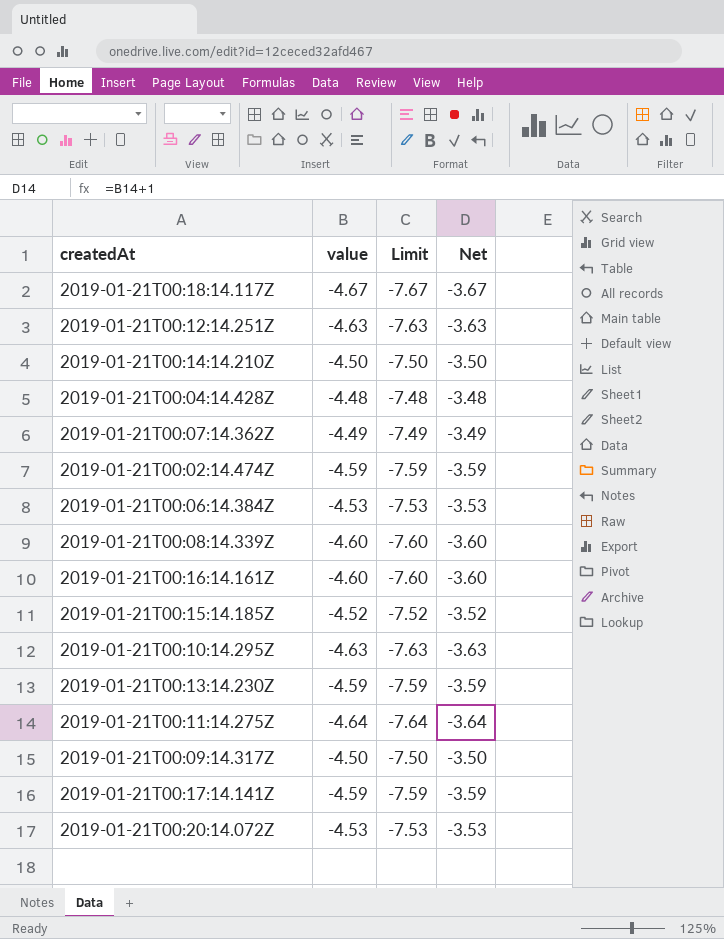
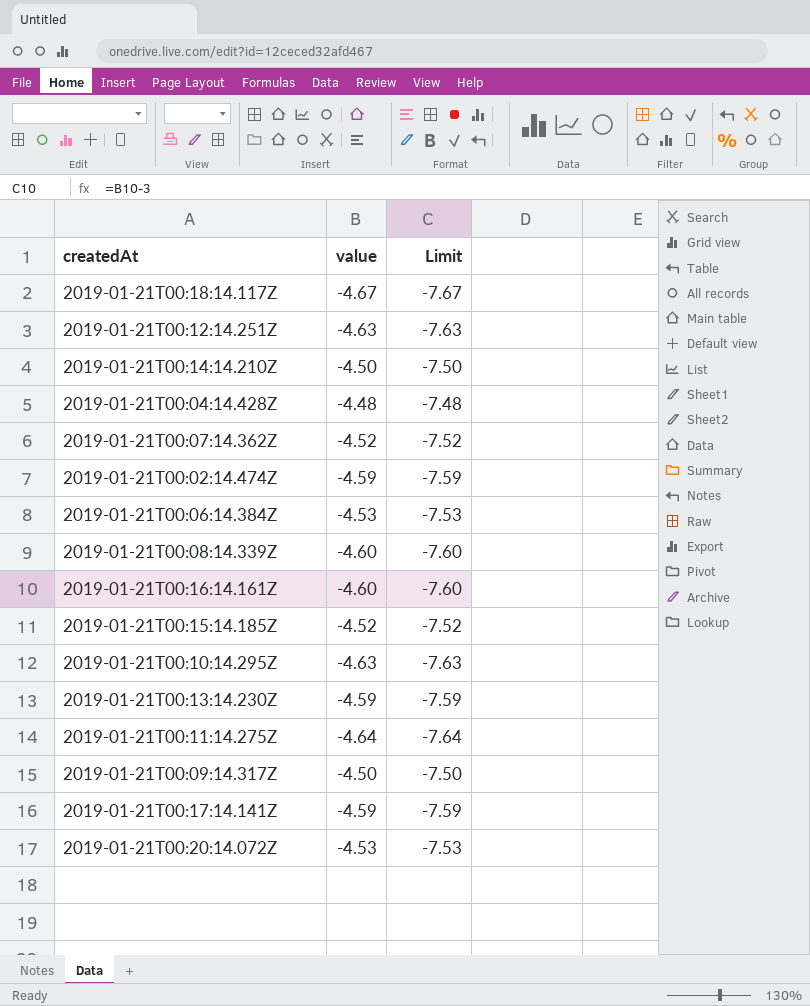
column Net | formula: [value] + 1 -> none
2019-01-21T00:07:14.362Z | value: -4.49 -> -4.52
2019-01-21T00:07:14.362Z | Limit: -7.49 -> -7.52

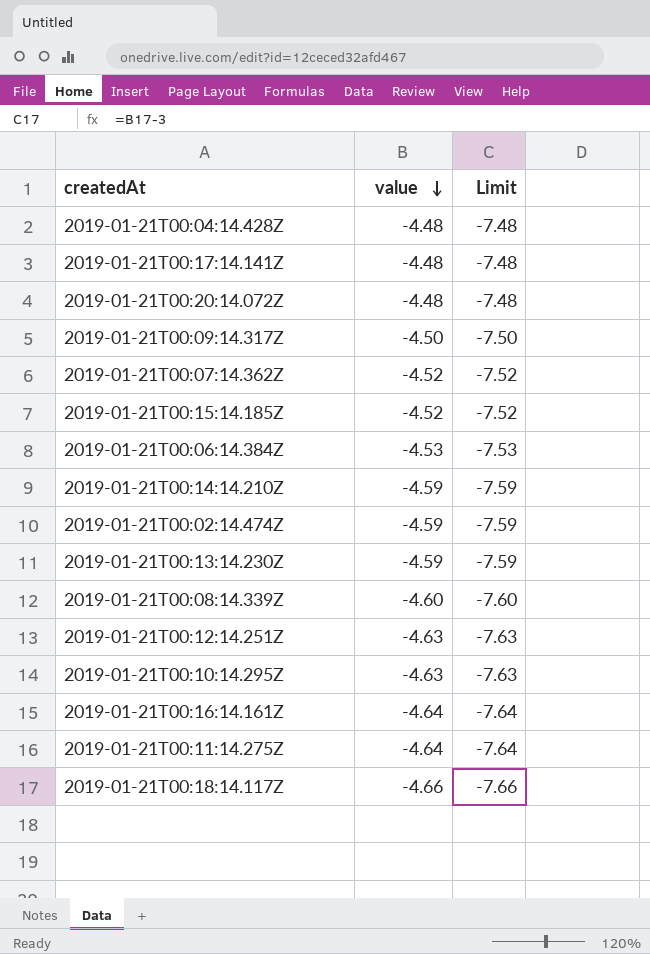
row order: none -> value descending
2019-01-21T00:17:14.141Z | value: -4.59 -> -4.48
2019-01-21T00:17:14.141Z | Limit: -7.59 -> -7.48
2019-01-21T00:20:14.072Z | value: -4.53 -> -4.48
2019-01-21T00:20:14.072Z | Limit: -7.53 -> -7.48
2019-01-21T00:14:14.210Z | value: -4.50 -> -4.59
2019-01-21T00:14:14.210Z | Limit: -7.50 -> -7.59
2019-01-21T00:16:14.161Z | value: -4.60 -> -4.64
2019-01-21T00:16:14.161Z | Limit: -7.60 -> -7.64
2019-01-21T00:18:14.117Z | value: -4.67 -> -4.66
2019-01-21T00:18:14.117Z | Limit: -7.67 -> -7.66

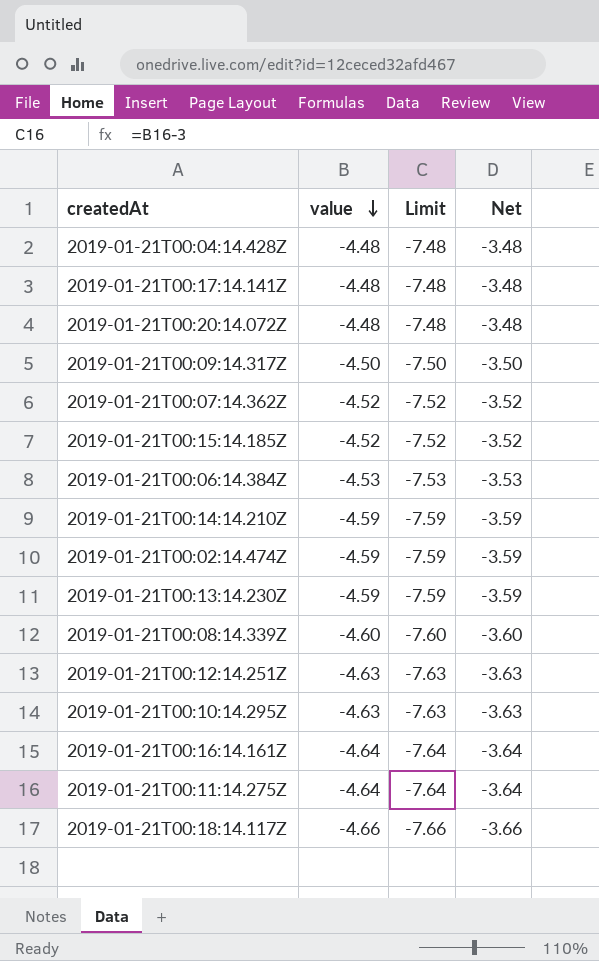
column Net | formula: none -> [value] + 1

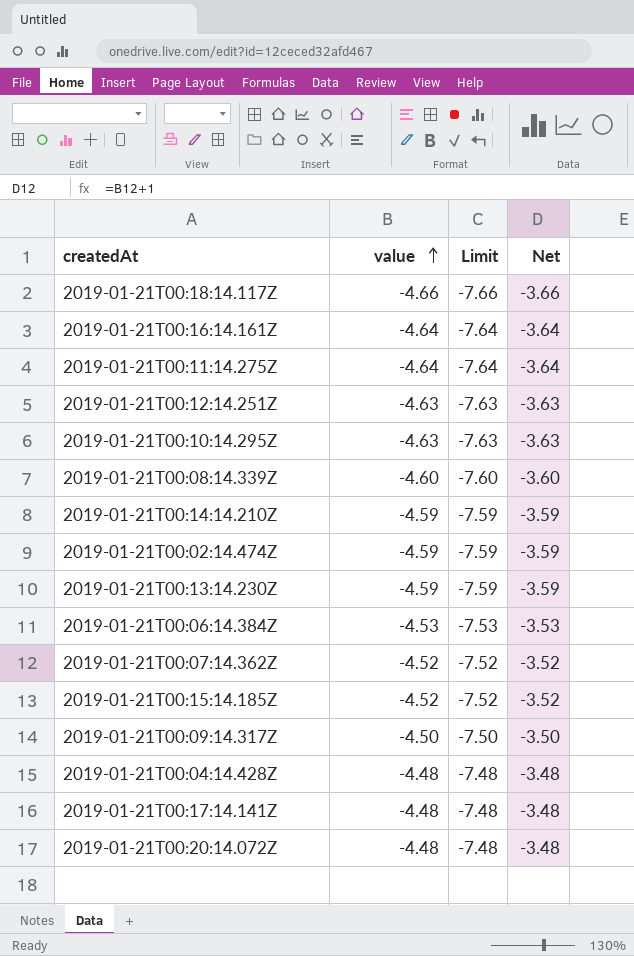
row order: value descending -> value ascending

